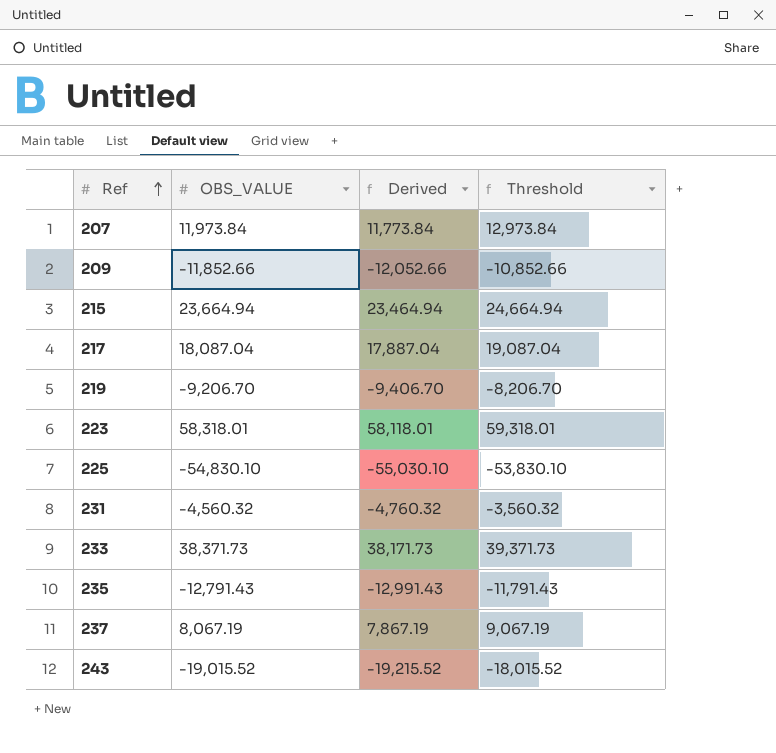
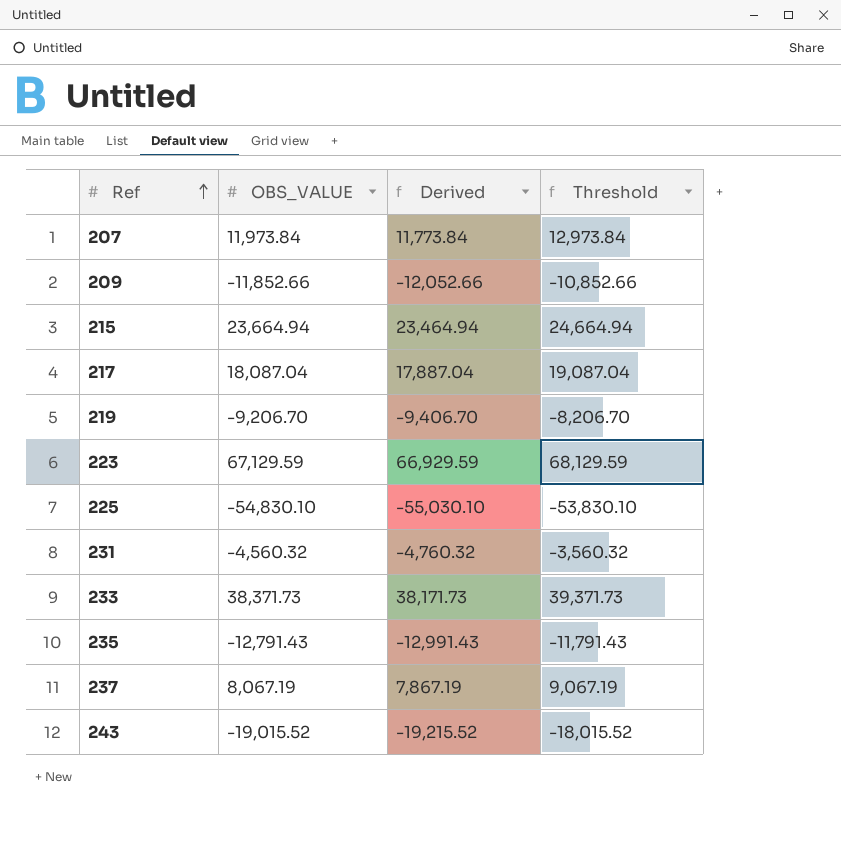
223 | OBS_VALUE: 58,318.01 -> 67,129.59
223 | Derived: 58,118.01 -> 66,929.59
223 | Threshold: 59,318.01 -> 68,129.59

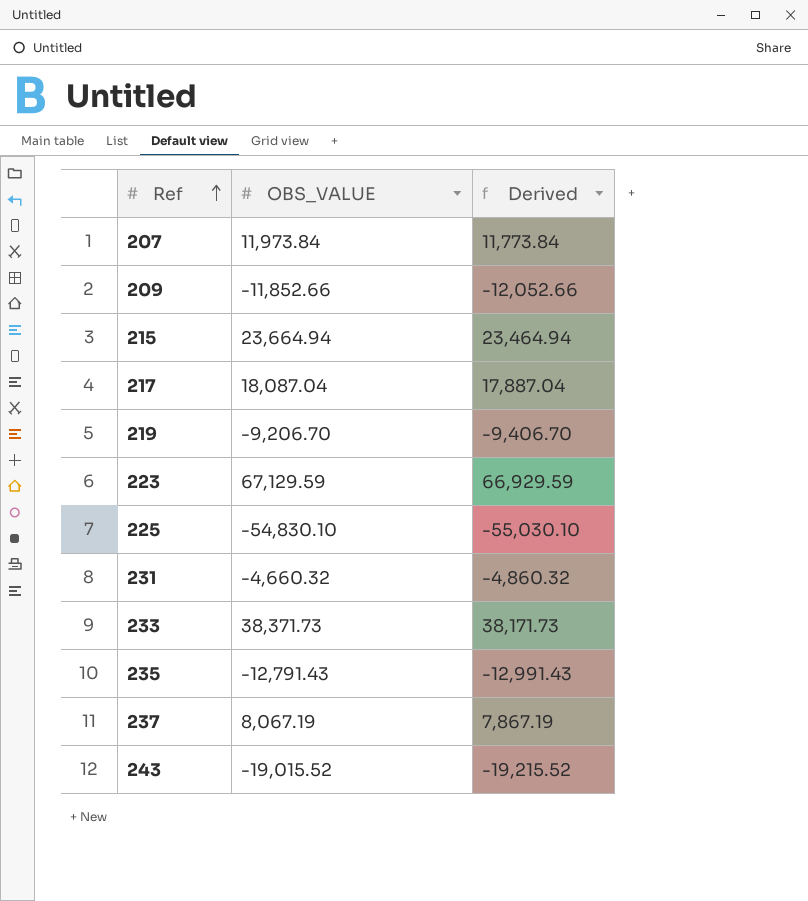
column Threshold | formula: [OBS_VALUE] + 1000 -> none
231 | OBS_VALUE: -4,560.32 -> -4,660.32
231 | Derived: -4,760.32 -> -4,860.32

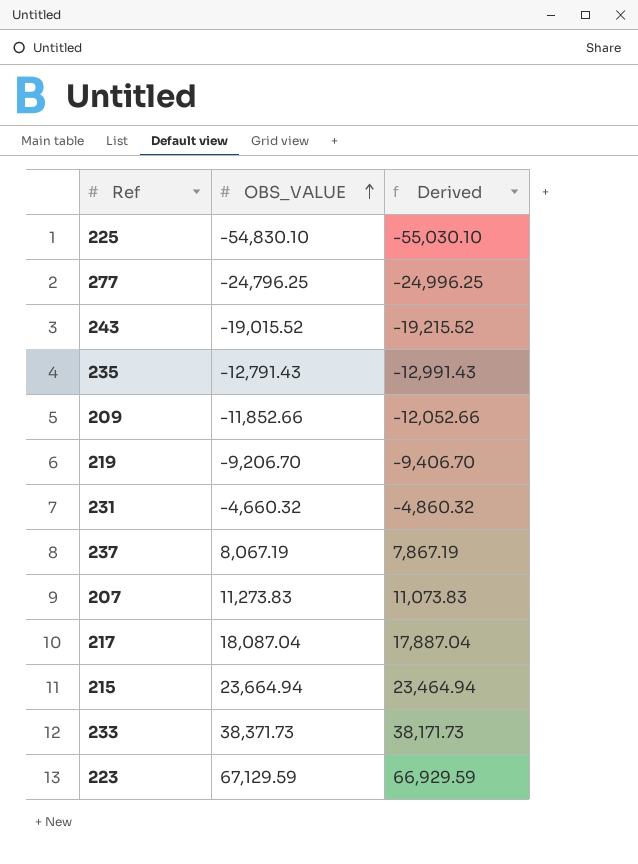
row order: Ref ascending -> OBS_VALUE ascending
row 277: none -> -24,796.25 | -24,996.25
207 | OBS_VALUE: 11,973.84 -> 11,273.83
207 | Derived: 11,773.84 -> 11,073.83

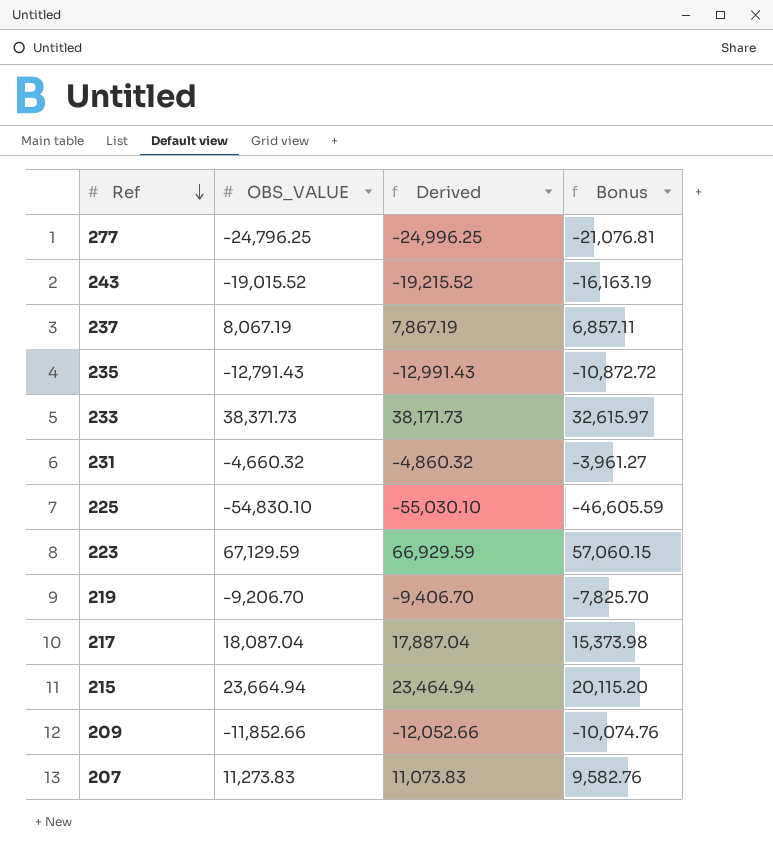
row order: OBS_VALUE ascending -> Ref descending
column Bonus | formula: none -> [OBS_VALUE] * 0.85

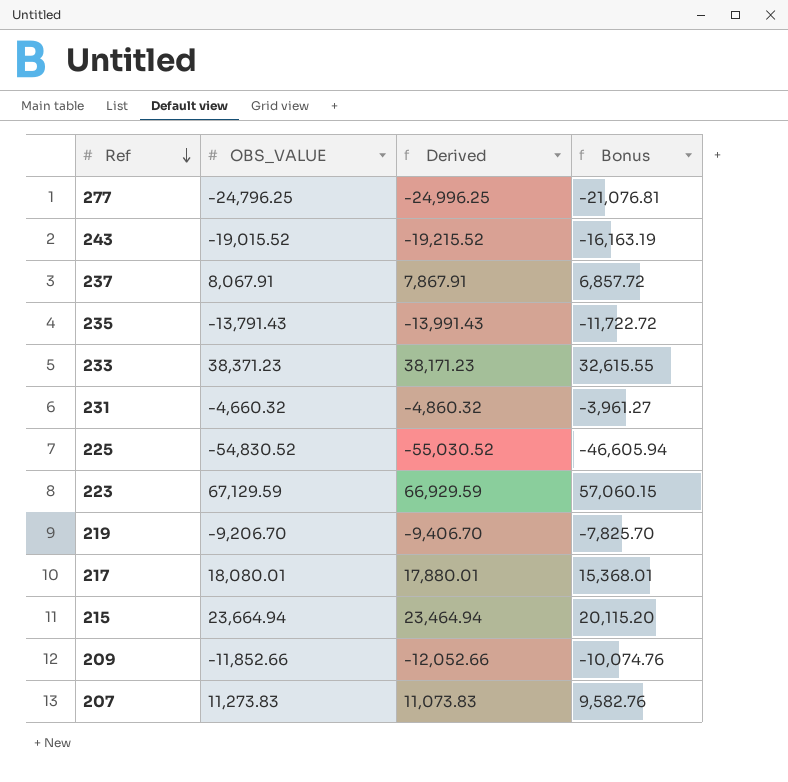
237 | OBS_VALUE: 8,067.19 -> 8,067.91
237 | Derived: 7,867.19 -> 7,867.91
237 | Bonus: 6,857.11 -> 6,857.72
235 | OBS_VALUE: -12,791.43 -> -13,791.43
235 | Derived: -12,991.43 -> -13,991.43
235 | Bonus: -10,872.72 -> -11,722.72
233 | OBS_VALUE: 38,371.73 -> 38,371.23
233 | Derived: 38,171.73 -> 38,171.23
233 | Bonus: 32,615.97 -> 32,615.55
225 | OBS_VALUE: -54,830.10 -> -54,830.52
225 | Derived: -55,030.10 -> -55,030.52
225 | Bonus: -46,605.59 -> -46,605.94
217 | OBS_VALUE: 18,087.04 -> 18,080.01
217 | Derived: 17,887.04 -> 17,880.01
217 | Bonus: 15,373.98 -> 15,368.01

